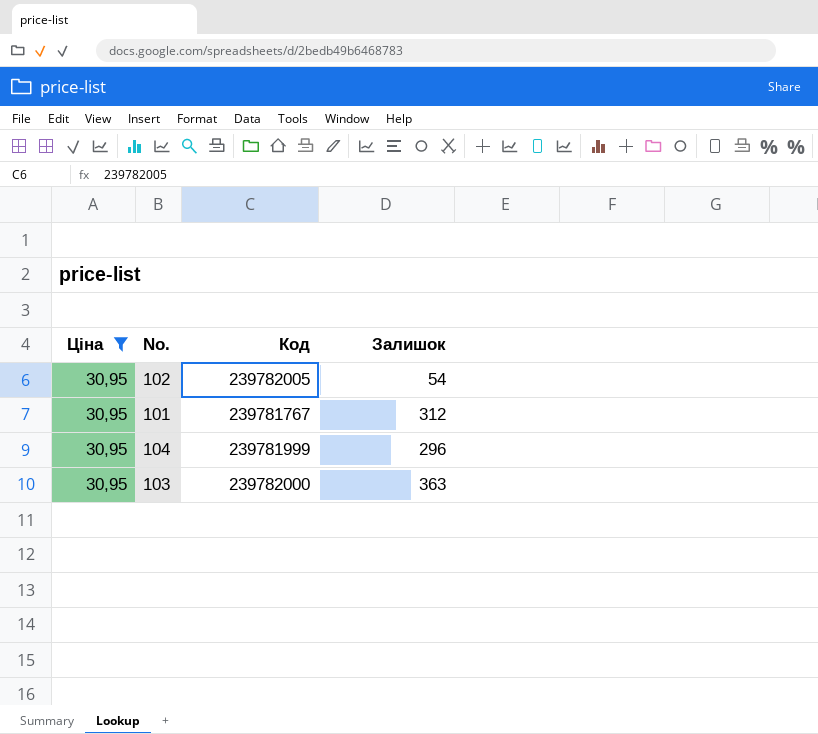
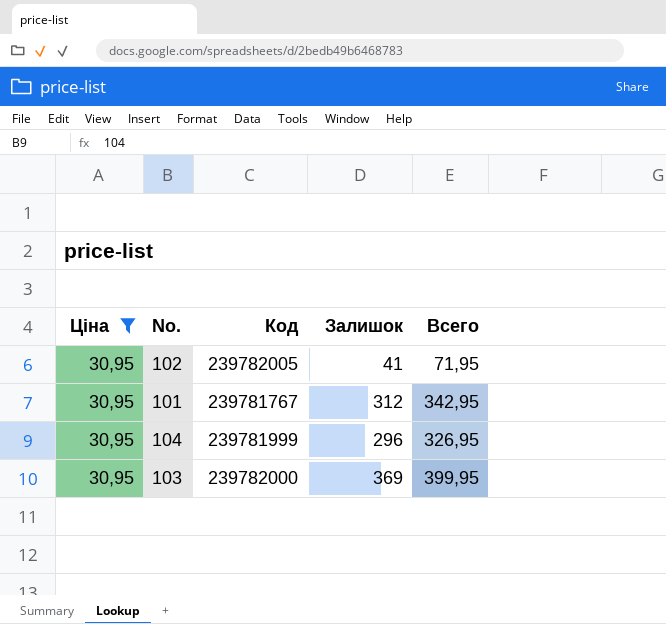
column Всего | formula: none -> [Ціна] + [Залишок]
102 | Залишок: 54 -> 41
103 | Залишок: 363 -> 369

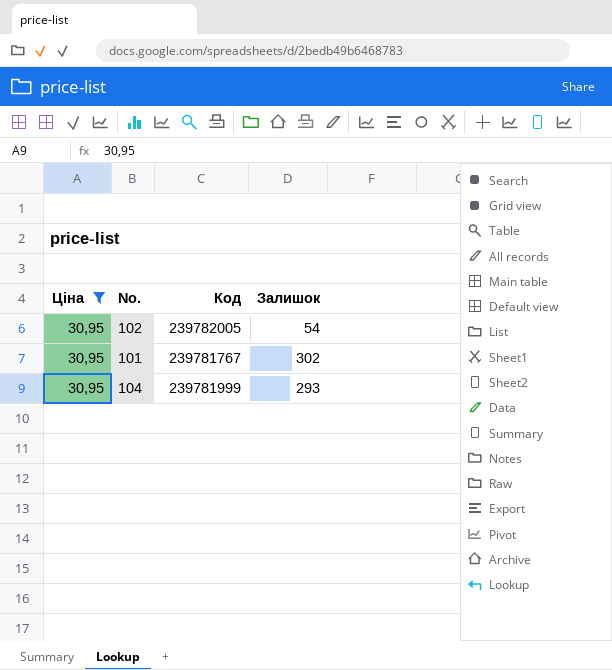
column Всего | formula: [Ціна] + [Залишок] -> none
row 103: 30,95 | 239782000 | 369 | 399,95 -> none
102 | Залишок: 41 -> 54
101 | Залишок: 312 -> 302
104 | Залишок: 296 -> 293

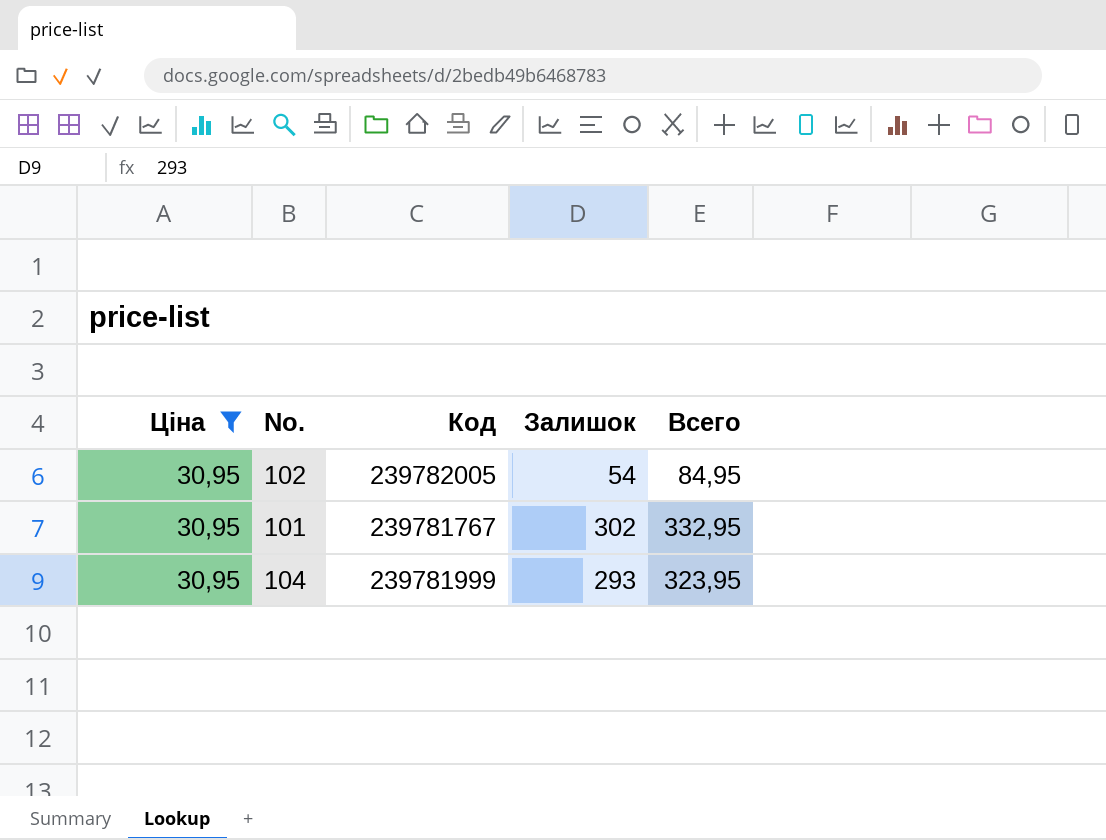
column Всего | formula: none -> [Ціна] + [Залишок]

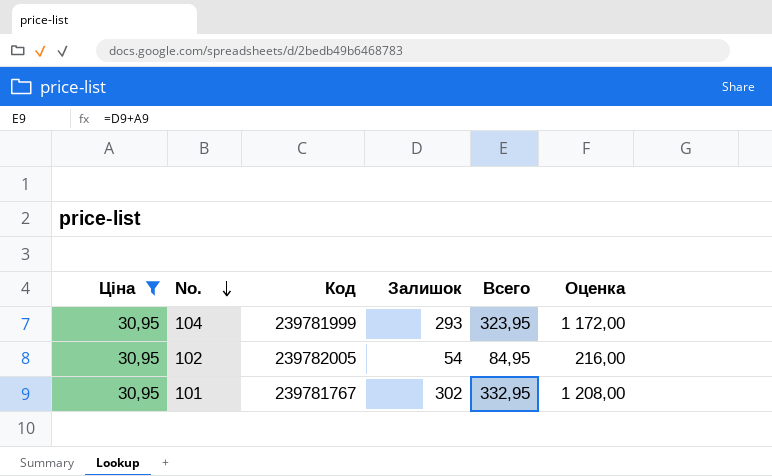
row order: none -> No. descending
column Оценка | formula: none -> [Залишок] * 4

